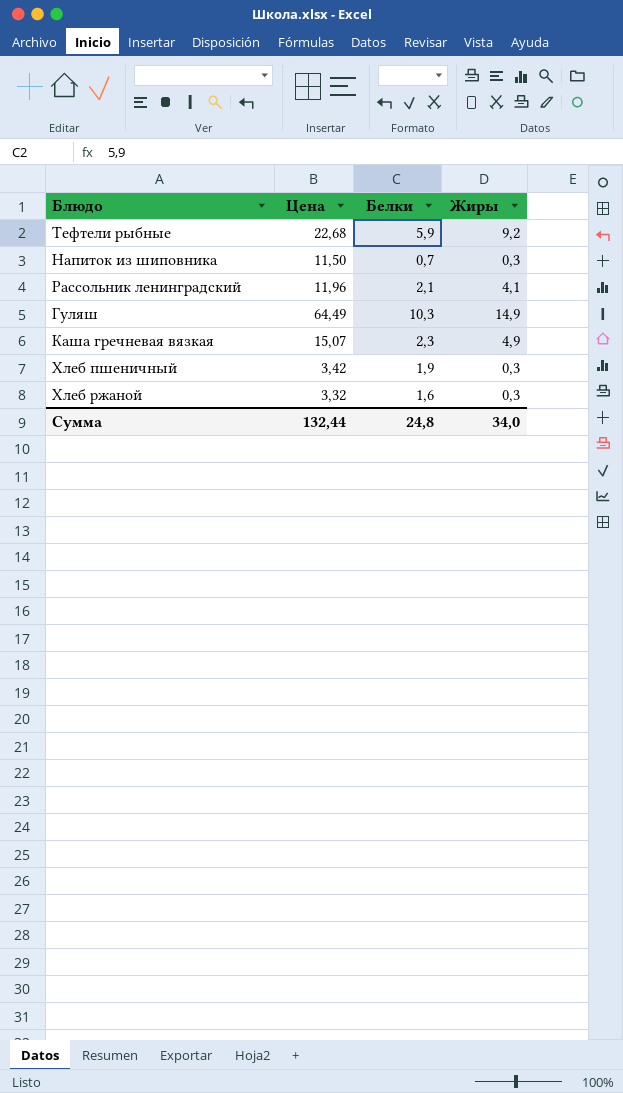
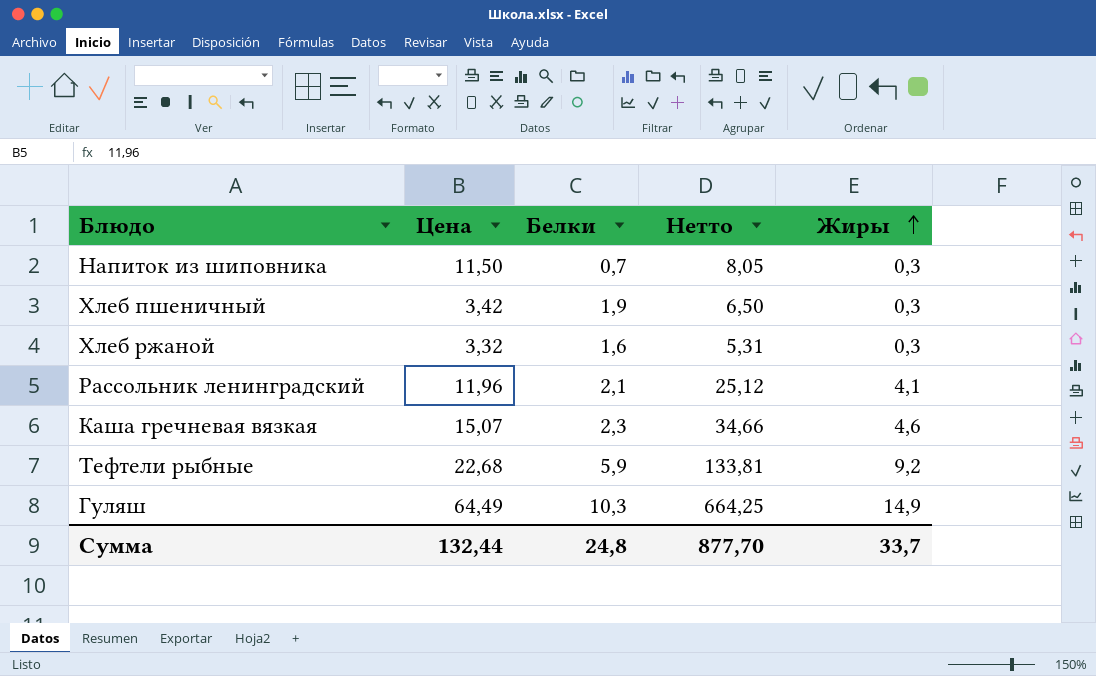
row order: none -> Жиры ascending
column Нетто | formula: none -> [Цена] * [Белки]
Каша гречневая вязкая | Жиры: 4,9 -> 4,6
Сумма | Жиры: 34,0 -> 33,7

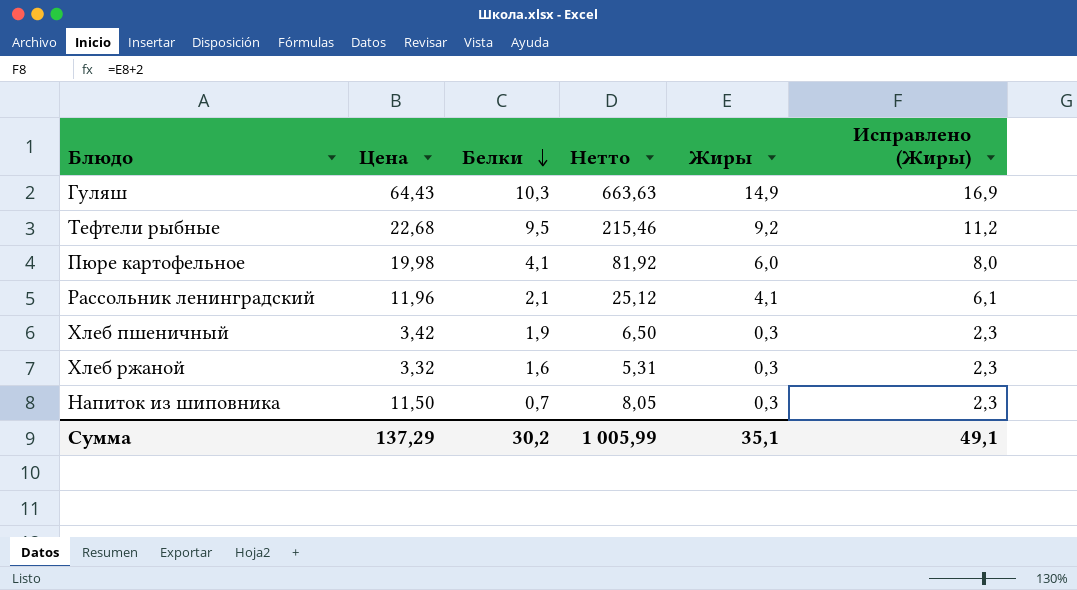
row order: Жиры ascending -> Белки descending
column Исправлено (Жиры) | formula: none -> [Жиры] + 2
row Каша гречневая вязкая: 15,07 | 2,3 | 34,66 | 4,6 -> none
Гуляш | Цена: 64,49 -> 64,43
Гуляш | Нетто: 664,25 -> 663,63
Тефтели рыбные | Белки: 5,9 -> 9,5
Тефтели рыбные | Нетто: 133,81 -> 215,46
row Пюре картофельное: none -> 19,98 | 4,1 | 81,92 | 6,0 | 8,0
Сумма | Цена: 132,44 -> 137,29
Сумма | Белки: 24,8 -> 30,2
Сумма | Нетто: 877,70 -> 1 005,99
Сумма | Жиры: 33,7 -> 35,1

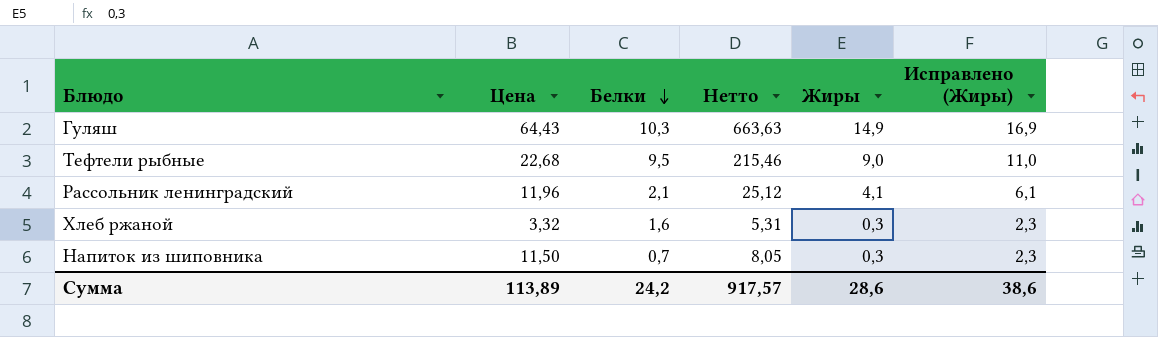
row Пюре картофельное: 19,98 | 4,1 | 81,92 | 6,0 | 8,0 -> none
row Хлеб пшеничный: 3,42 | 1,9 | 6,50 | 0,3 | 2,3 -> none
Тефтели рыбные | Жиры: 9,2 -> 9,0
Тефтели рыбные | Исправлено (Жиры): 11,2 -> 11,0
Сумма | Цена: 137,29 -> 113,89
Сумма | Белки: 30,2 -> 24,2
Сумма | Нетто: 1 005,99 -> 917,57
Сумма | Жиры: 35,1 -> 28,6
Сумма | Исправлено (Жиры): 49,1 -> 38,6

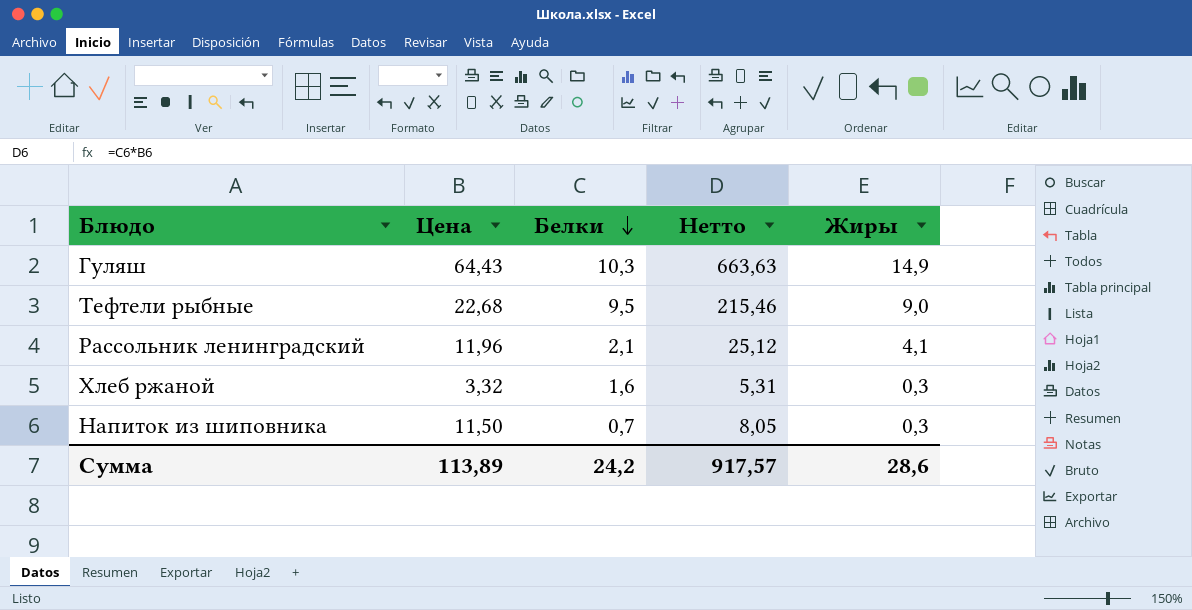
column Исправлено (Жиры) | formula: [Жиры] + 2 -> none

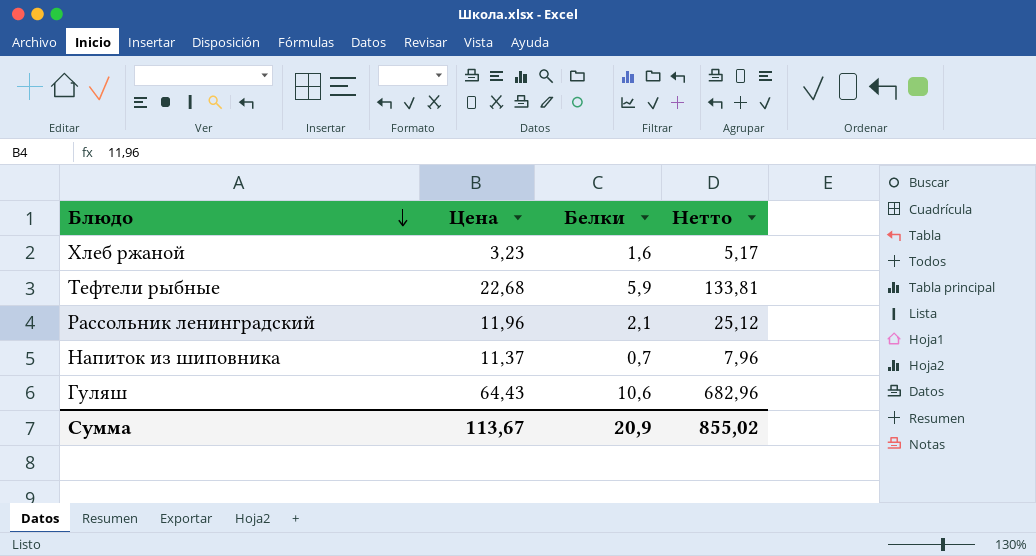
row order: Белки descending -> Блюдо descending
column Жиры | position: 5 -> none
Хлеб ржаной | Цена: 3,32 -> 3,23
Хлеб ржаной | Нетто: 5,31 -> 5,17
Тефтели рыбные | Белки: 9,5 -> 5,9
Тефтели рыбные | Нетто: 215,46 -> 133,81
Напиток из шиповника | Цена: 11,50 -> 11,37
Напиток из шиповника | Нетто: 8,05 -> 7,96
Гуляш | Белки: 10,3 -> 10,6
Гуляш | Нетто: 663,63 -> 682,96
Сумма | Цена: 113,89 -> 113,67
Сумма | Белки: 24,2 -> 20,9
Сумма | Нетто: 917,57 -> 855,02

